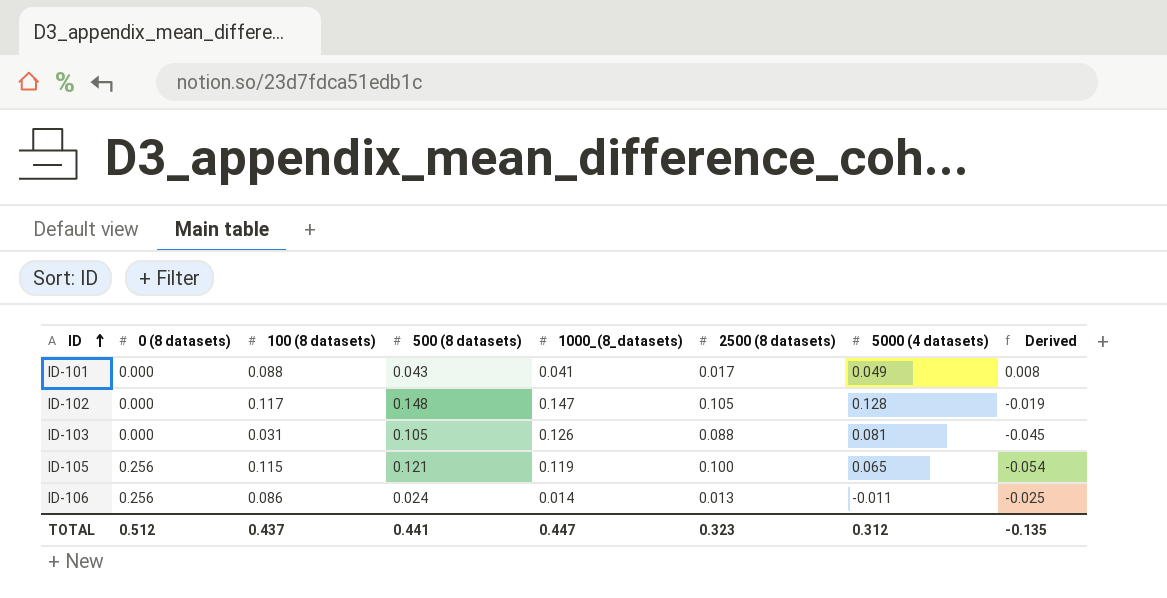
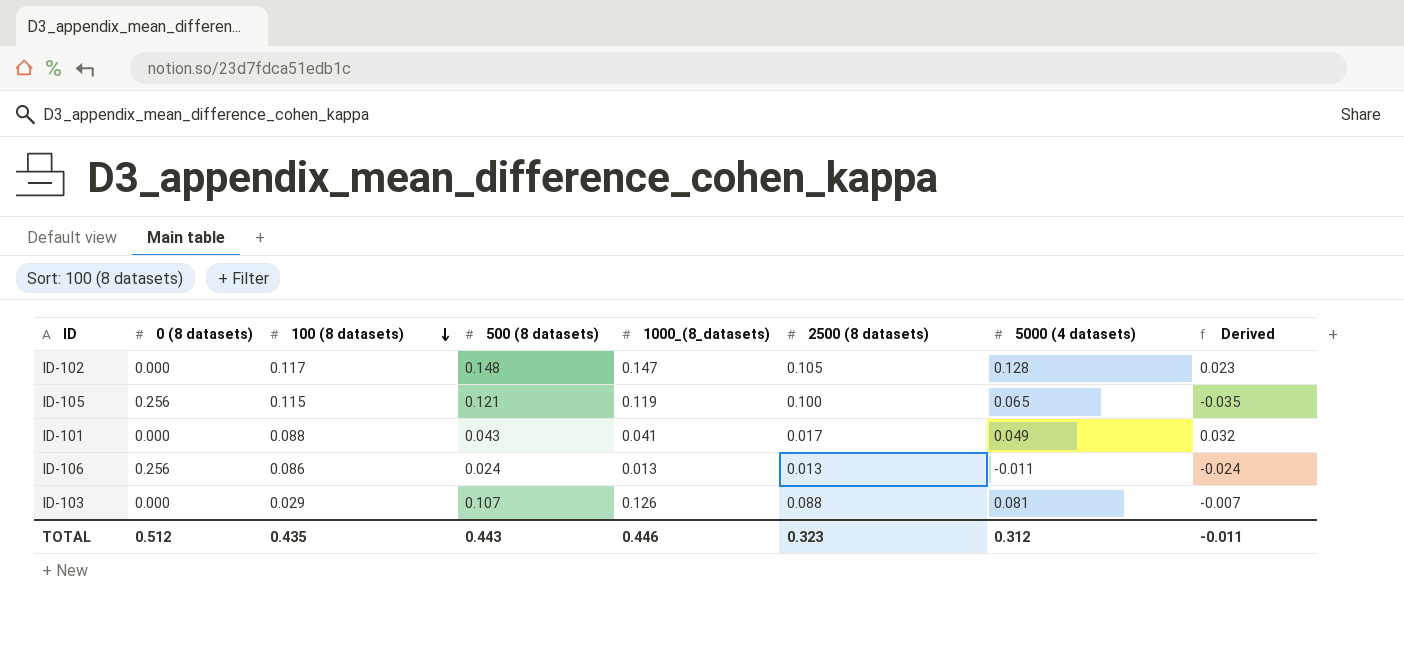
row order: ID ascending -> 100 (8 datasets) descending
column Derived | formula: [5000 (4 datasets)] - [1000_(8_datasets)] -> [5000 (4 datasets)] - [2500 (8 datasets)]
ID-106 | 1000_(8_datasets): 0.014 -> 0.013
ID-103 | 100 (8 datasets): 0.031 -> 0.029
ID-103 | 500 (8 datasets): 0.105 -> 0.107
TOTAL | 100 (8 datasets): 0.437 -> 0.435
TOTAL | 500 (8 datasets): 0.441 -> 0.443
TOTAL | 1000_(8_datasets): 0.447 -> 0.446
TOTAL | Derived: -0.135 -> -0.011

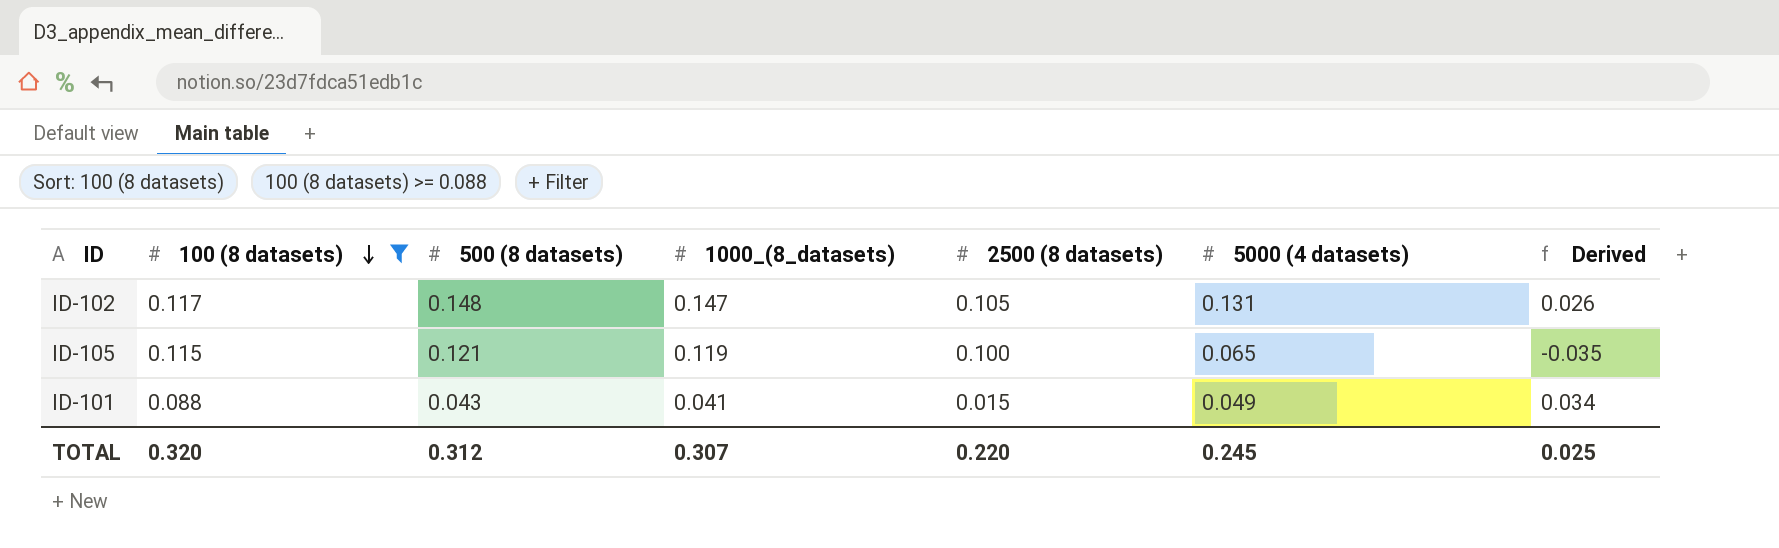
filter: none -> 100 (8 datasets) >= 0.088
column 0 (8 datasets) | position: 2 -> none
ID-102 | 5000 (4 datasets): 0.128 -> 0.131
ID-102 | Derived: 0.023 -> 0.026
ID-101 | 2500 (8 datasets): 0.017 -> 0.015
ID-101 | Derived: 0.032 -> 0.034
TOTAL | 100 (8 datasets): 0.435 -> 0.320
TOTAL | 500 (8 datasets): 0.443 -> 0.312
TOTAL | 1000_(8_datasets): 0.446 -> 0.307
TOTAL | 2500 (8 datasets): 0.323 -> 0.220
TOTAL | 5000 (4 datasets): 0.312 -> 0.245
TOTAL | Derived: -0.011 -> 0.025

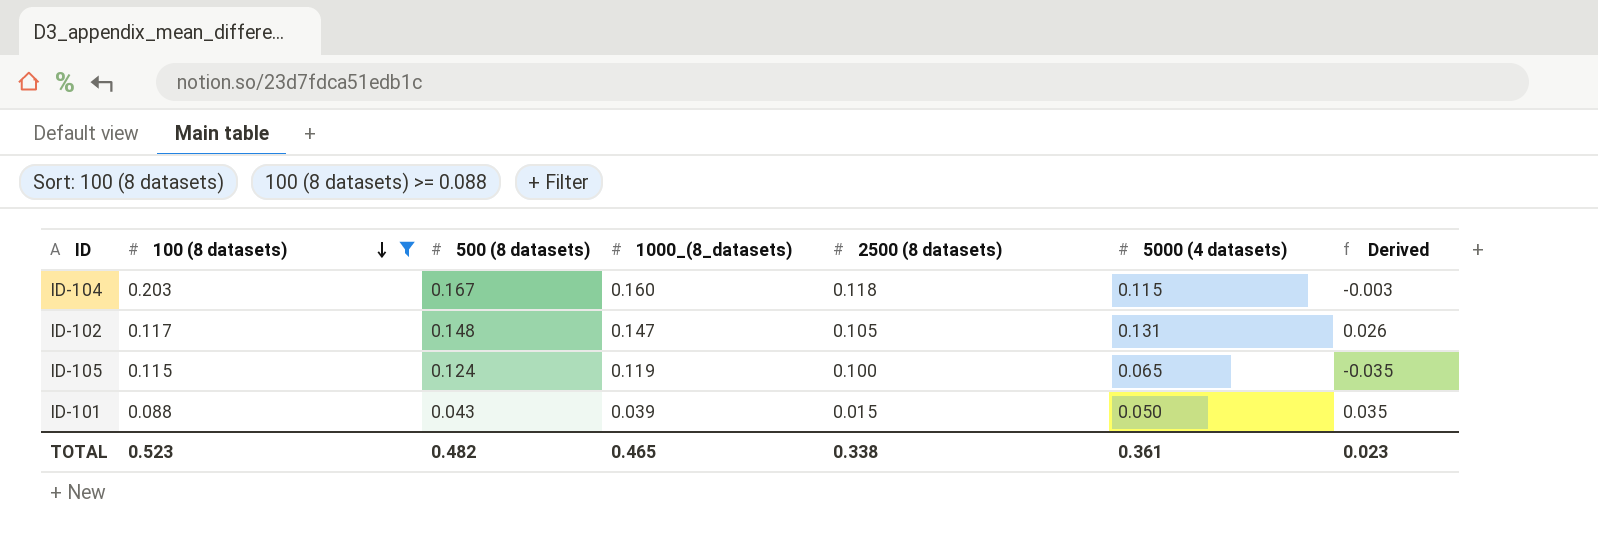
row ID-104: none -> 0.203 | 0.167 | 0.160 | 0.118 | 0.115 | -0.003
ID-105 | 500 (8 datasets): 0.121 -> 0.124
ID-101 | 1000_(8_datasets): 0.041 -> 0.039
ID-101 | 5000 (4 datasets): 0.049 -> 0.050
ID-101 | Derived: 0.034 -> 0.035
TOTAL | 100 (8 datasets): 0.320 -> 0.523
TOTAL | 500 (8 datasets): 0.312 -> 0.482
TOTAL | 1000_(8_datasets): 0.307 -> 0.465
TOTAL | 2500 (8 datasets): 0.220 -> 0.338
TOTAL | 5000 (4 datasets): 0.245 -> 0.361
TOTAL | Derived: 0.025 -> 0.023

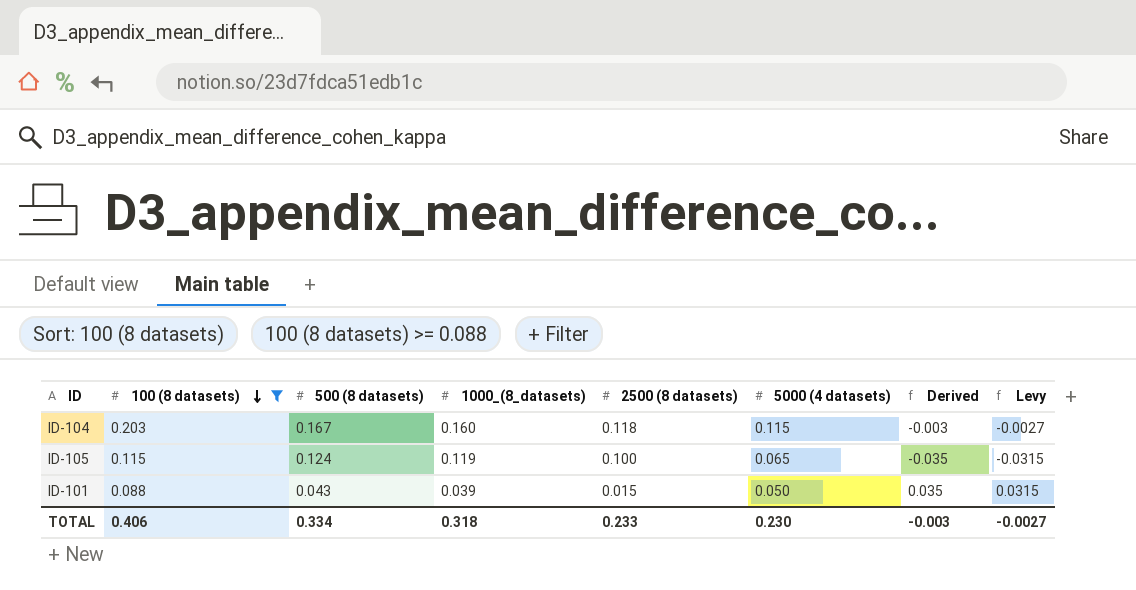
column Levy | formula: none -> [Derived] * 0.9
row ID-102: 0.117 | 0.148 | 0.147 | 0.105 | 0.131 | 0.026 -> none
TOTAL | 100 (8 datasets): 0.523 -> 0.406
TOTAL | 500 (8 datasets): 0.482 -> 0.334
TOTAL | 1000_(8_datasets): 0.465 -> 0.318
TOTAL | 2500 (8 datasets): 0.338 -> 0.233
TOTAL | 5000 (4 datasets): 0.361 -> 0.230
TOTAL | Derived: 0.023 -> -0.003

